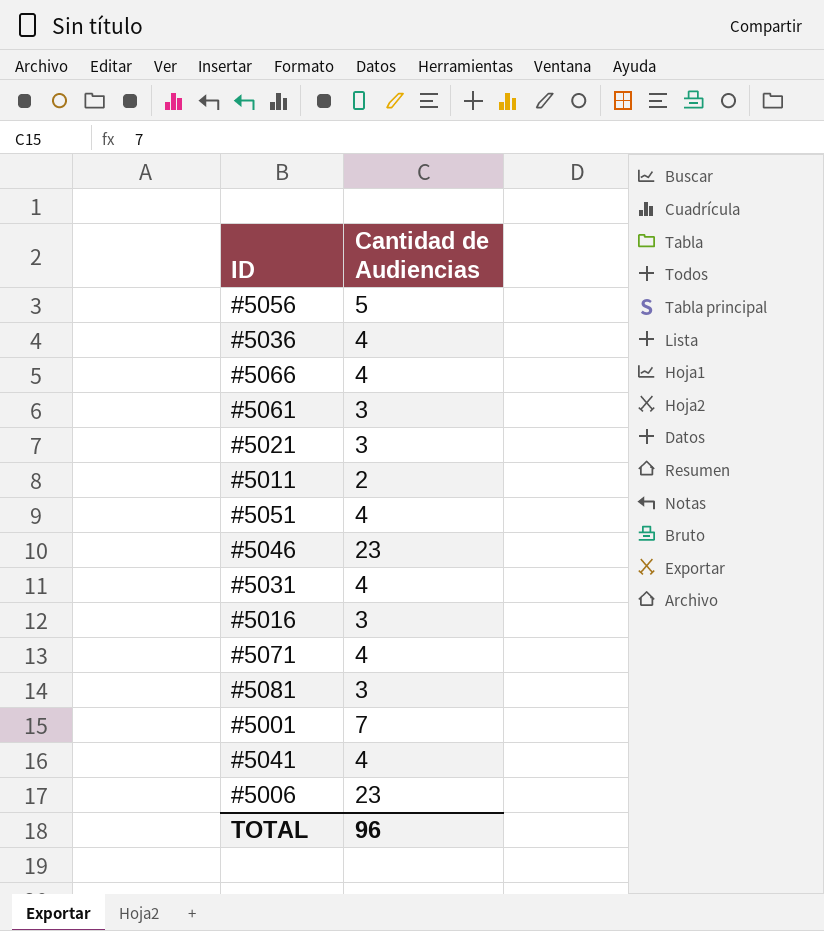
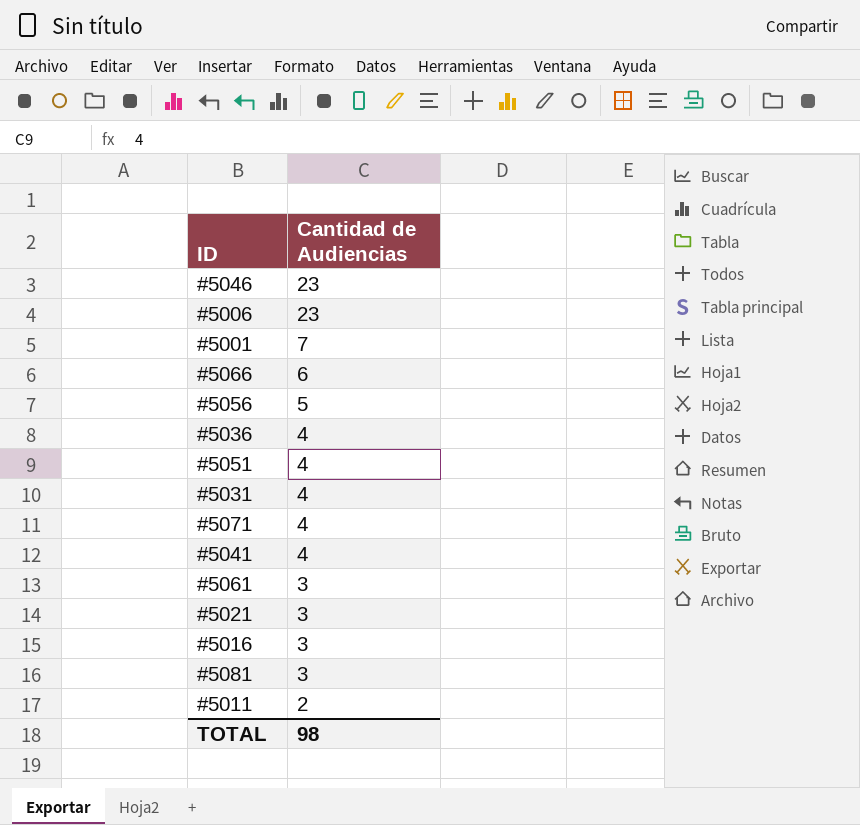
row order: none -> Cantidad de Audiencias descending
#5066 | Cantidad de Audiencias: 4 -> 6
TOTAL | Cantidad de Audiencias: 96 -> 98

